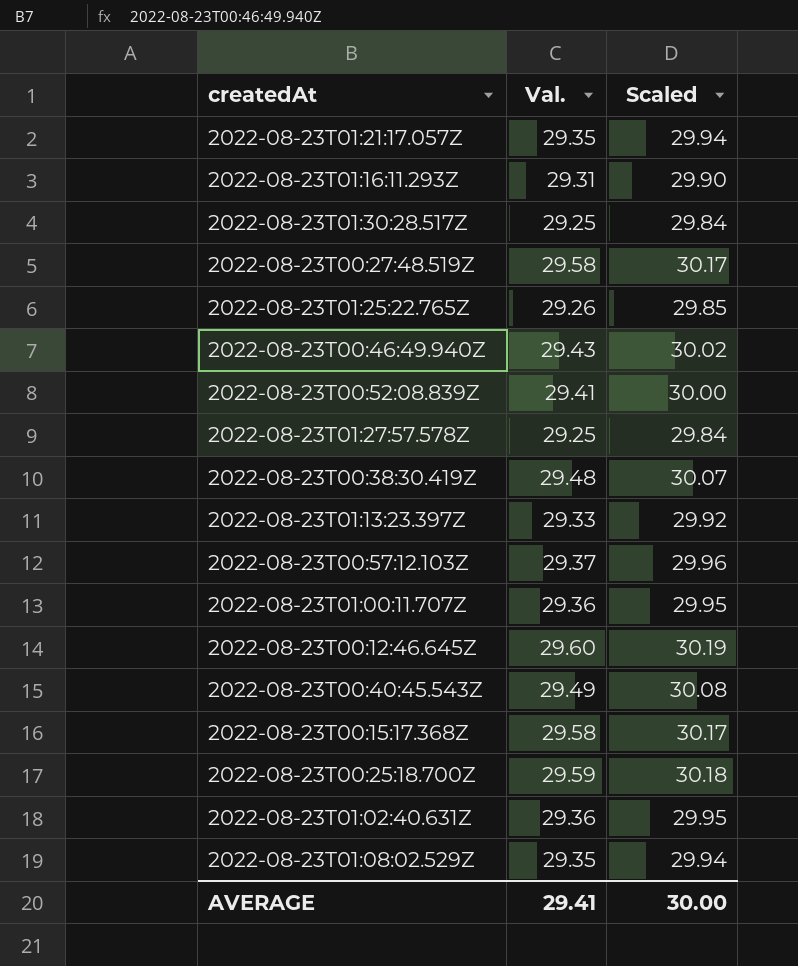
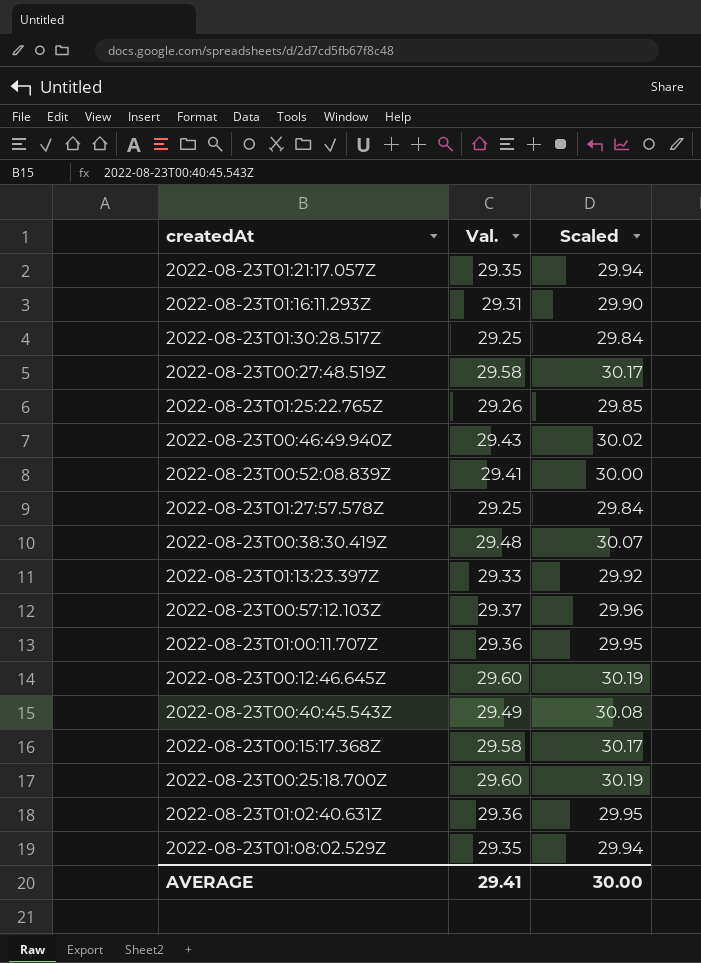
2022-08-23T00:25:18.700Z | Val.: 29.59 -> 29.60
2022-08-23T00:25:18.700Z | Scaled: 30.18 -> 30.19

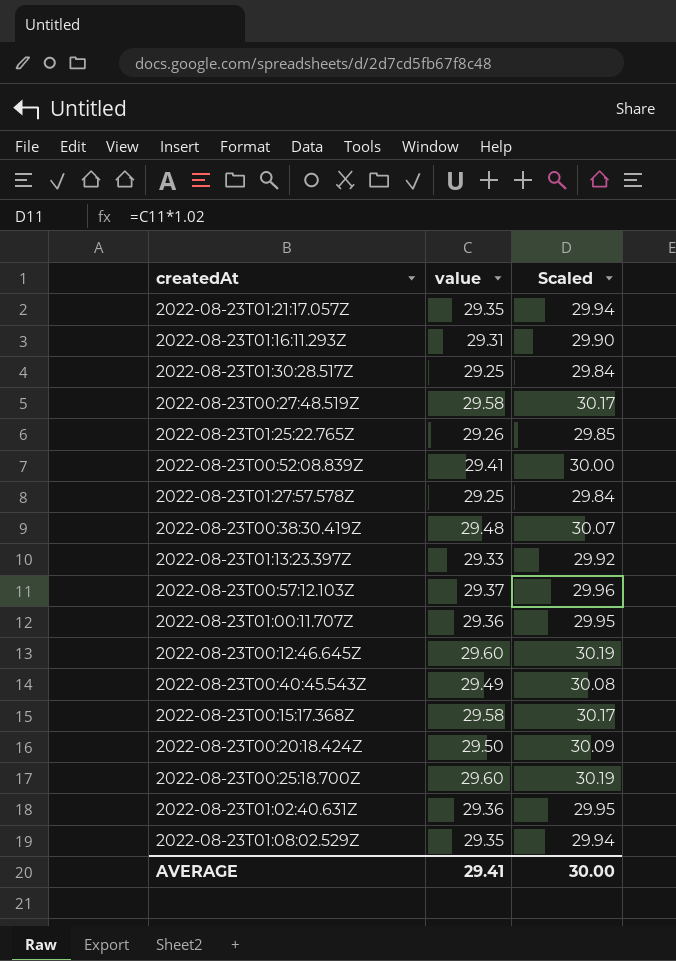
column name: Val. -> value
row 2022-08-23T00:46:49.940Z: 29.43 | 30.02 -> none
row 2022-08-23T00:20:18.424Z: none -> 29.50 | 30.09

